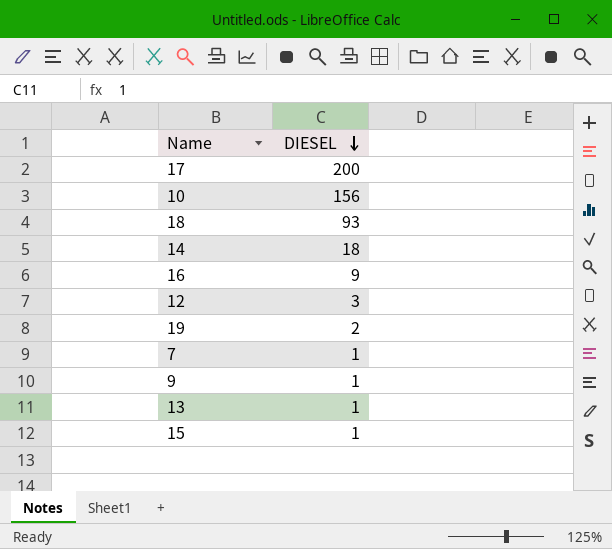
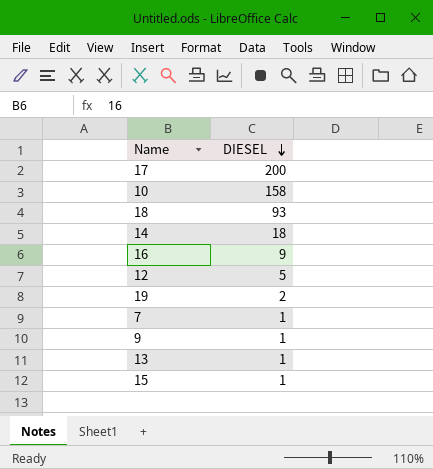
10 | DIESEL: 156 -> 158
12 | DIESEL: 3 -> 5

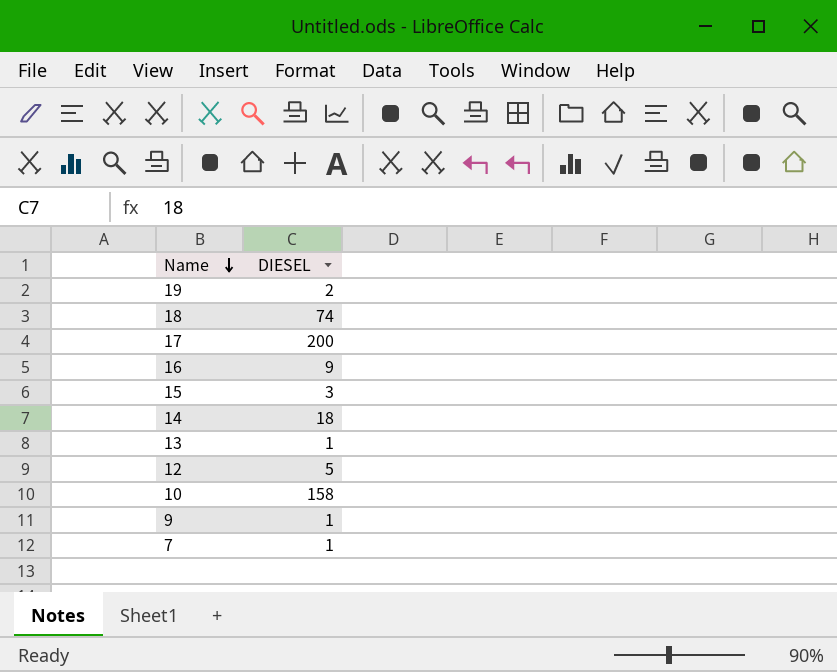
row order: DIESEL descending -> Name descending
18 | DIESEL: 93 -> 74
15 | DIESEL: 1 -> 3

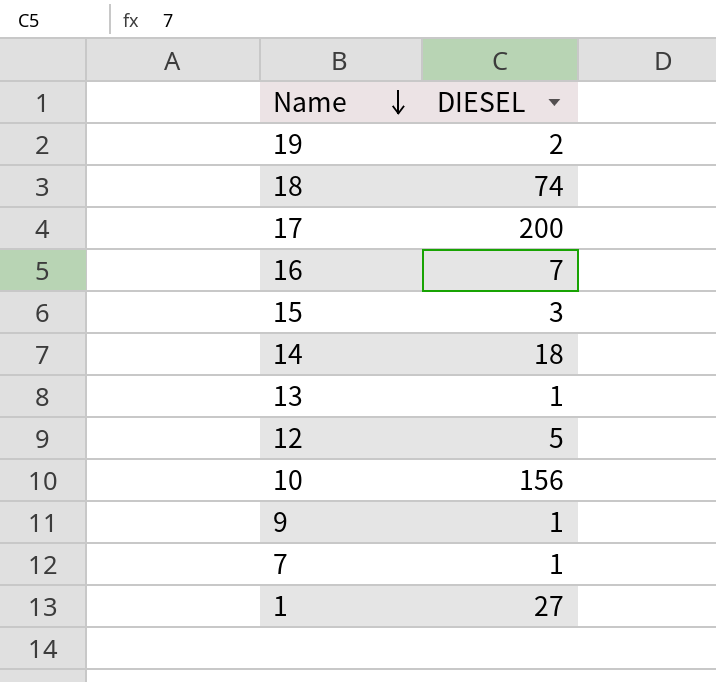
16 | DIESEL: 9 -> 7
10 | DIESEL: 158 -> 156
row 1: none -> 27

